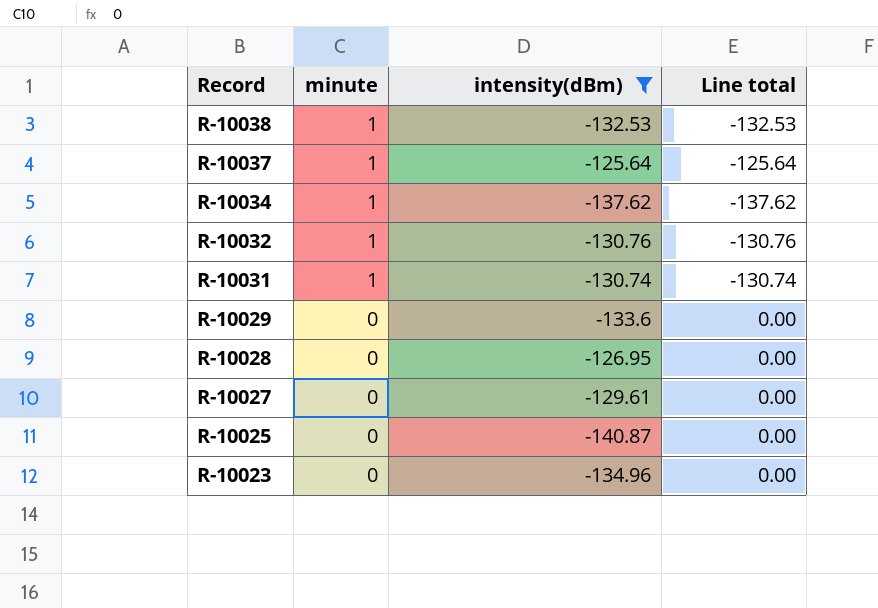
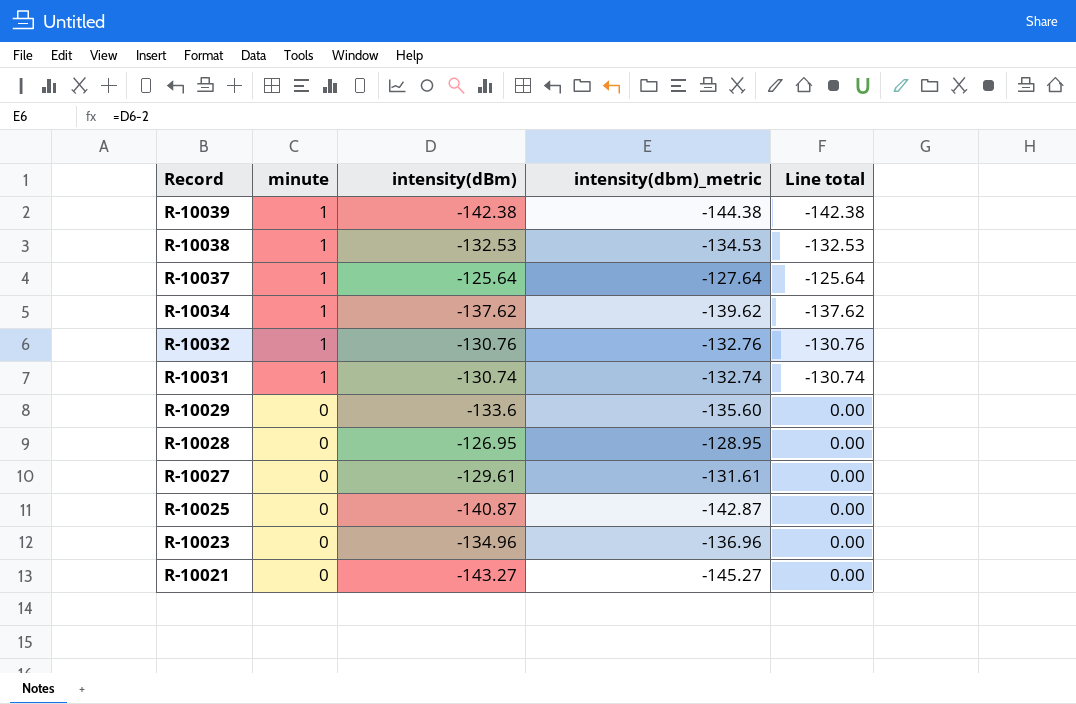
filter: intensity(dBm) >= -140.87 -> none
column intensity(dbm)_metric | formula: none -> [intensity(dBm)] - 2

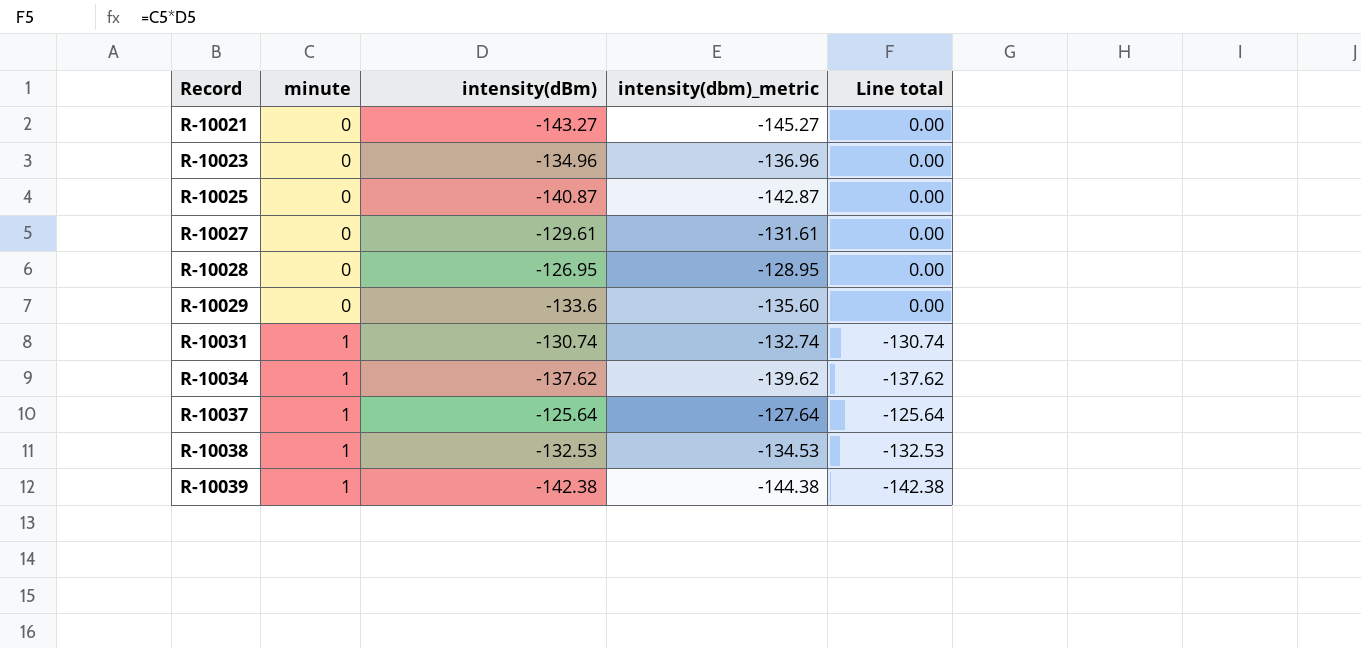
row order: Record descending -> Record ascending
row R-10032: 1 | -130.76 | -132.76 | -130.76 -> none

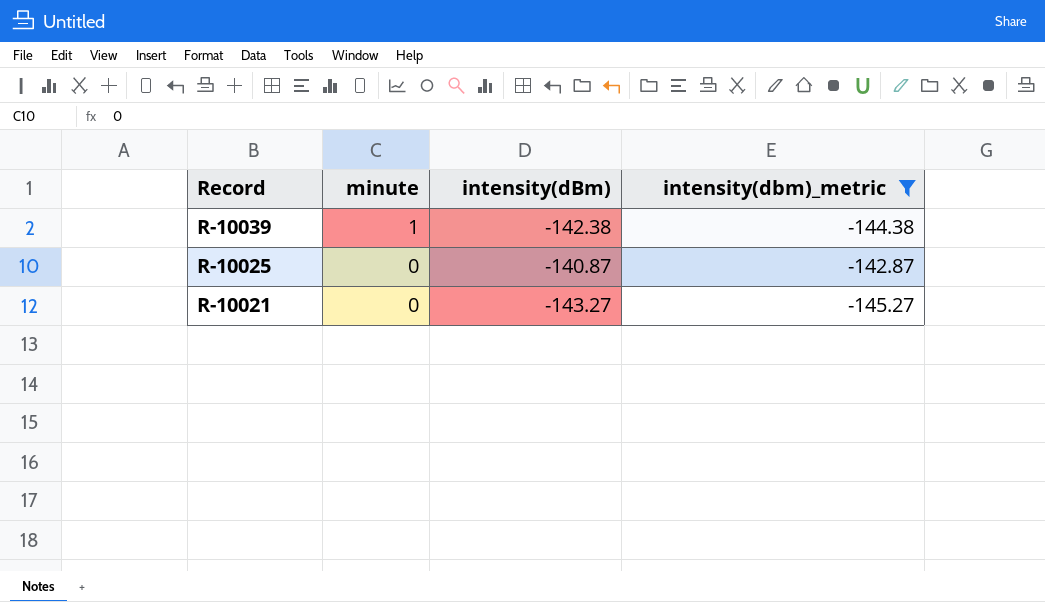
filter: none -> intensity(dbm)_metric <= -142.87
row order: Record ascending -> Record descending
column Line total | formula: [minute] * [intensity(dBm)] -> none

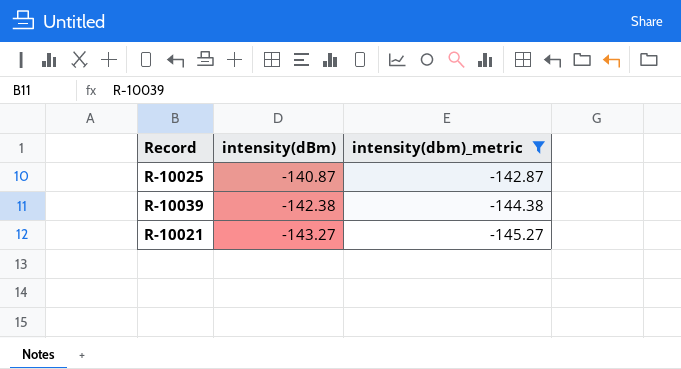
row order: Record descending -> intensity(dBm) descending
column minute | position: 2 -> none

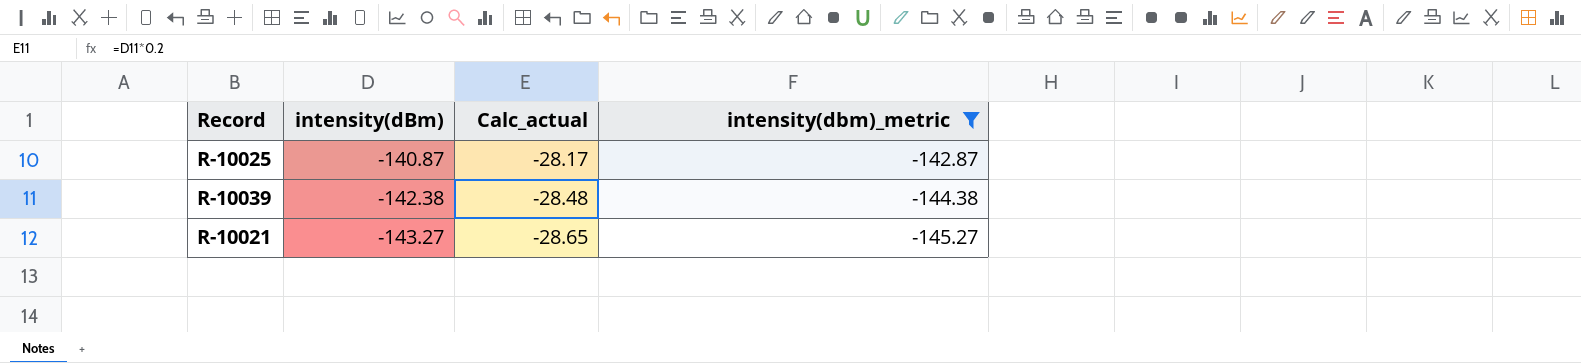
column Calc_actual | formula: none -> [intensity(dBm)] * 0.2

